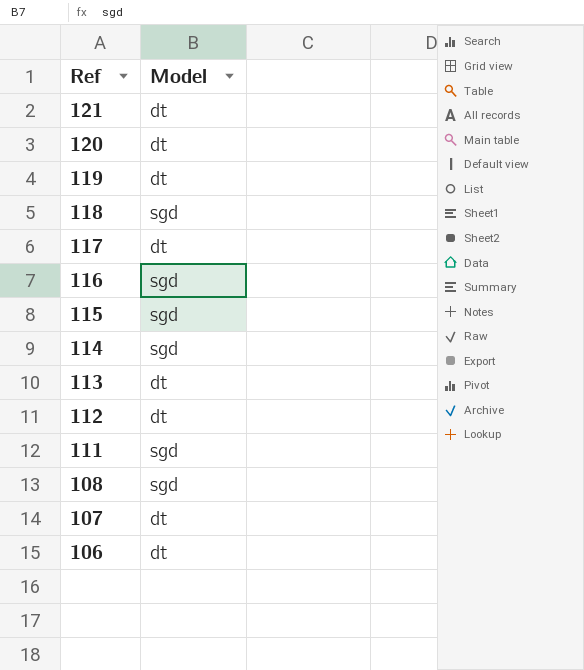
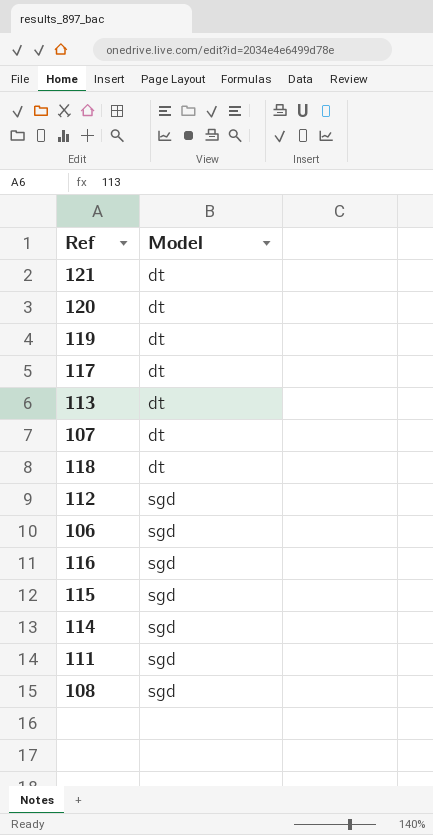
row order: Ref descending -> Model ascending
118 | Model: sgd -> dt
112 | Model: dt -> sgd
106 | Model: dt -> sgd

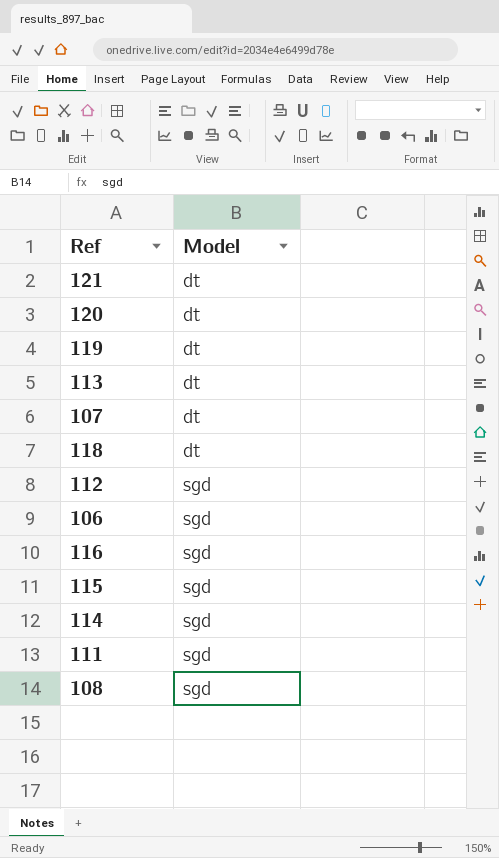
row 117: dt -> none

